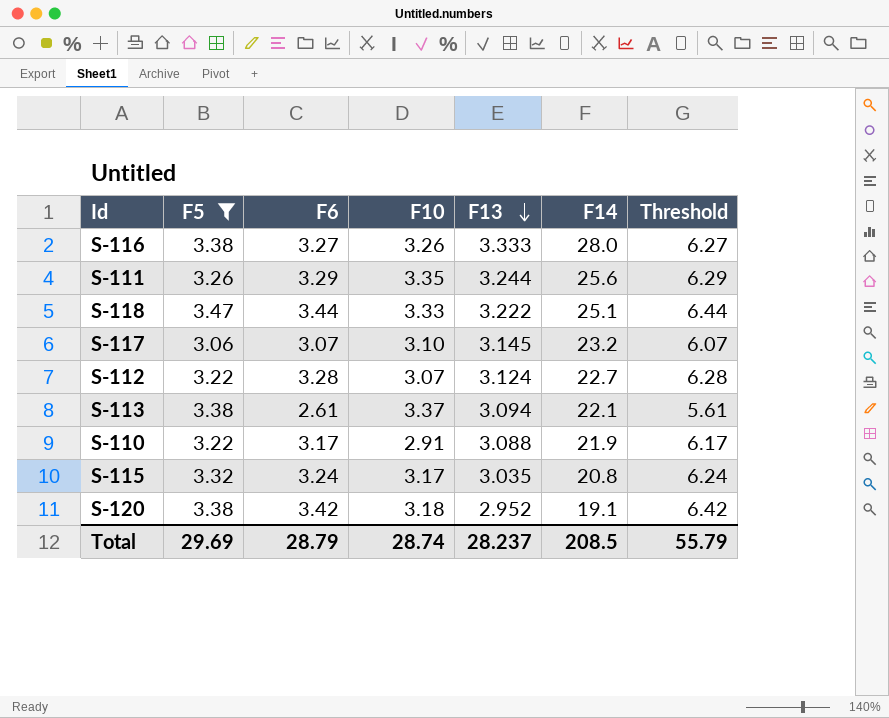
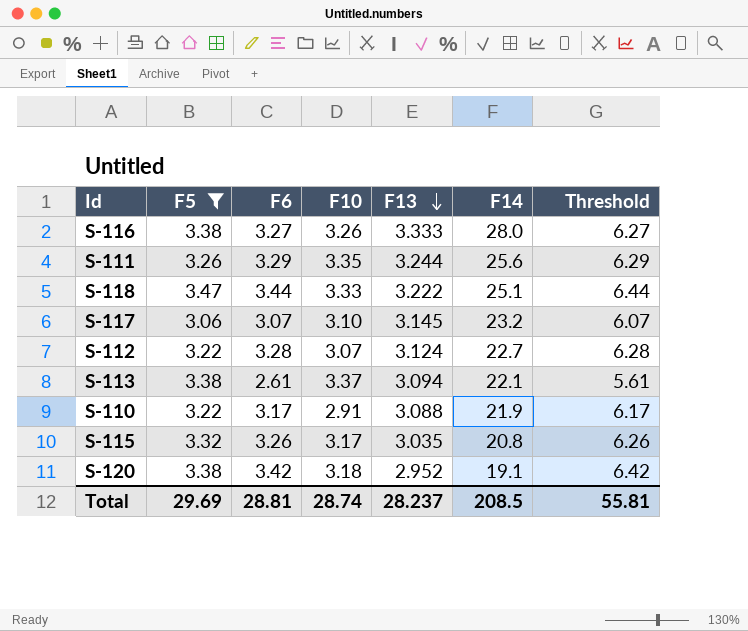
S-115 | F6: 3.24 -> 3.26
S-115 | Threshold: 6.24 -> 6.26
Total | F6: 28.79 -> 28.81
Total | Threshold: 55.79 -> 55.81

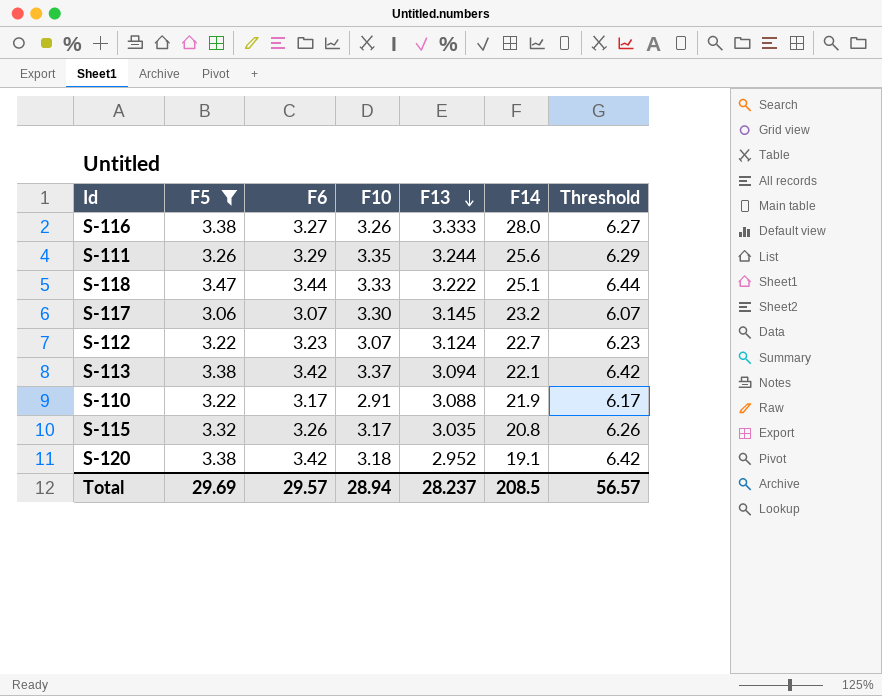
S-117 | F10: 3.10 -> 3.30
S-112 | F6: 3.28 -> 3.23
S-112 | Threshold: 6.28 -> 6.23
S-113 | F6: 2.61 -> 3.42
S-113 | Threshold: 5.61 -> 6.42
Total | F6: 28.81 -> 29.57
Total | F10: 28.74 -> 28.94
Total | Threshold: 55.81 -> 56.57

